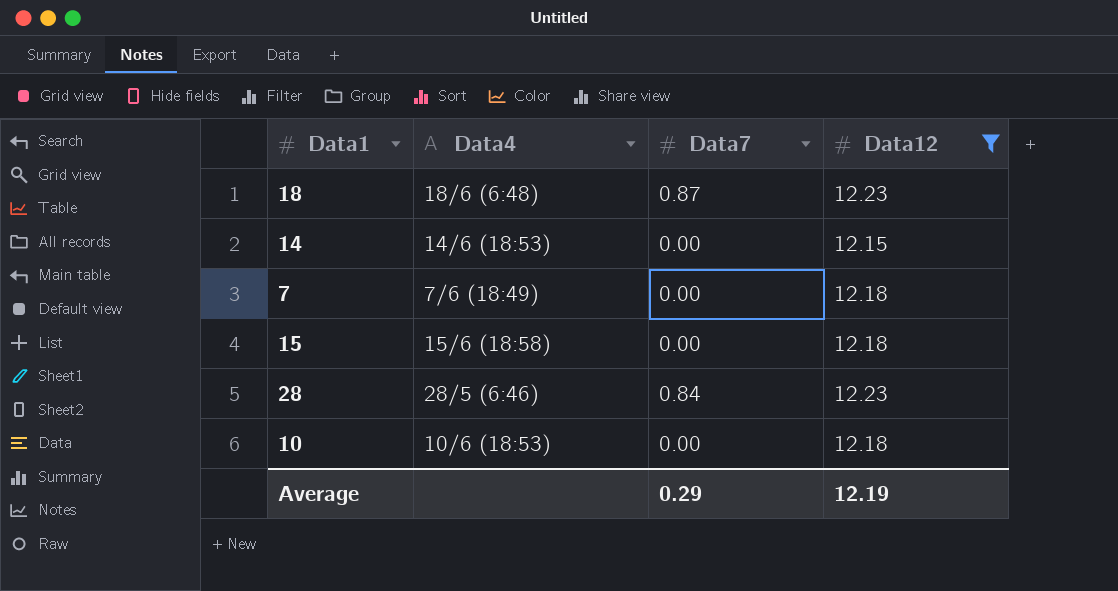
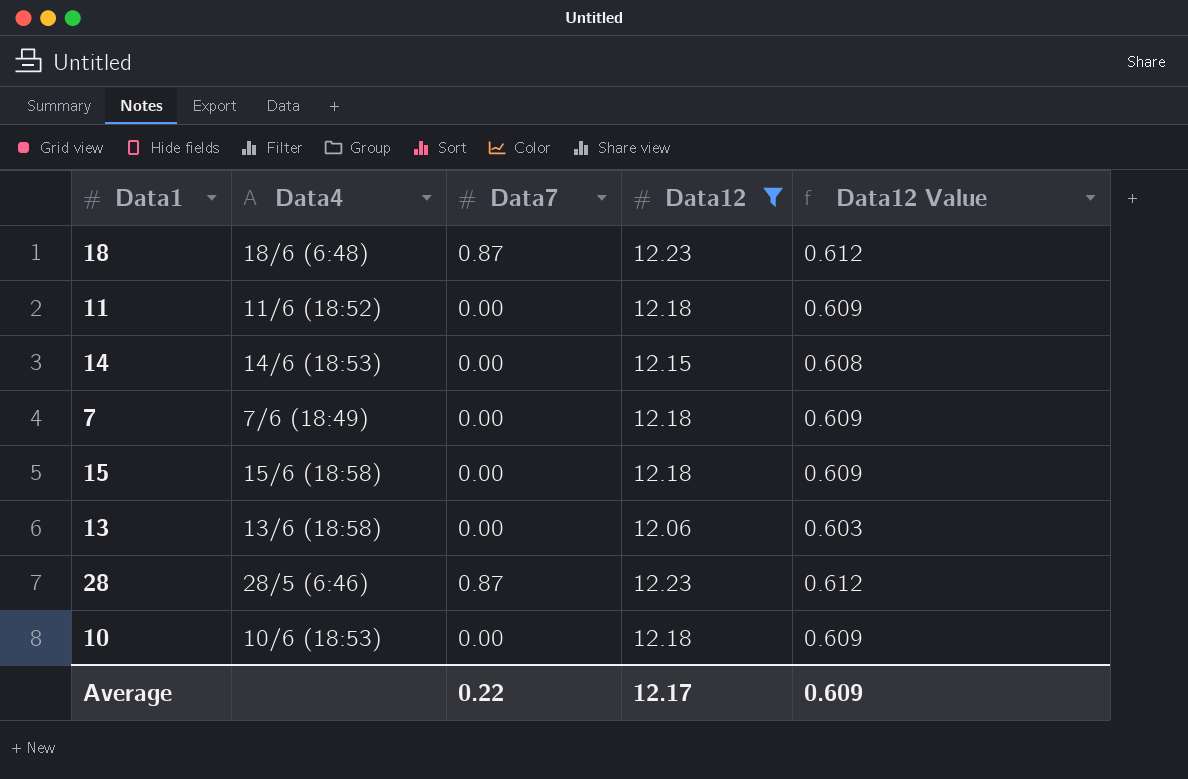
column Data12 Value | formula: none -> [Data12] * 0.05
row 11: none -> 11/6 (18:52) | 0.00 | 12.18 | 0.609
row 13: none -> 13/6 (18:58) | 0.00 | 12.06 | 0.603
28 | Data7: 0.84 -> 0.87
Average | Data7: 0.29 -> 0.22
Average | Data12: 12.19 -> 12.17

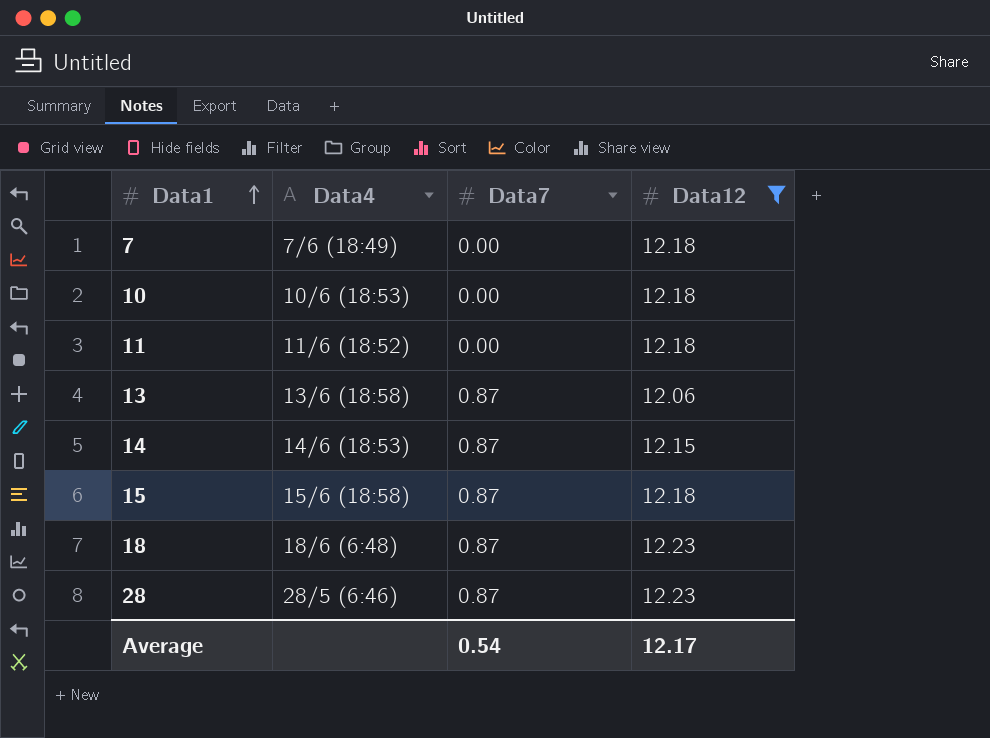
row order: none -> Data1 ascending
column Data12 Value | formula: [Data12] * 0.05 -> none
13 | Data7: 0.00 -> 0.87
14 | Data7: 0.00 -> 0.87
15 | Data7: 0.00 -> 0.87
Average | Data7: 0.22 -> 0.54

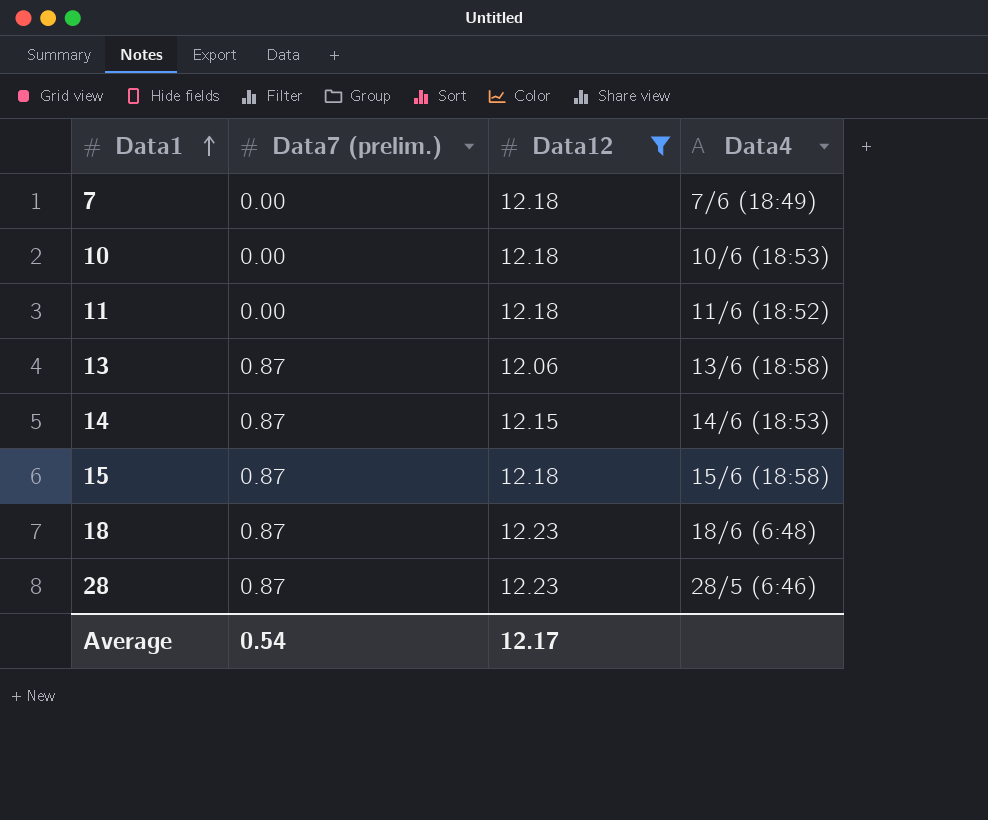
column name: Data7 -> Data7 (prelim.)
column Data4 | position: 2 -> 4

